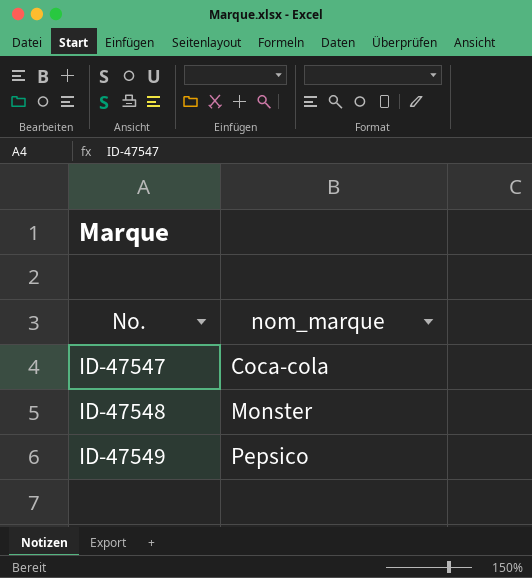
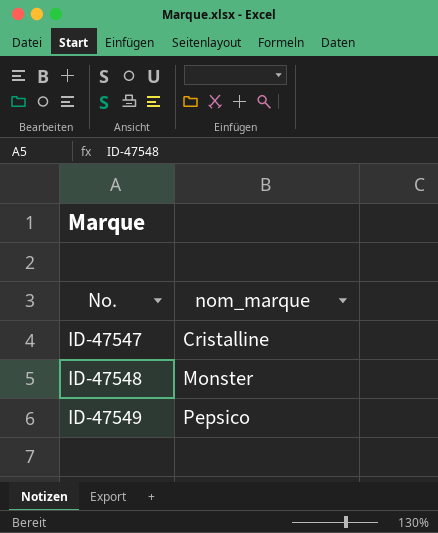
ID-47547 | nom_marque: Coca-cola -> Cristalline

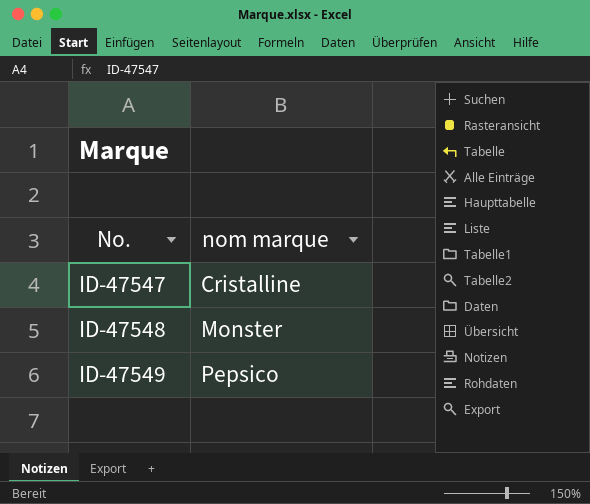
column name: nom_marque -> nom marque

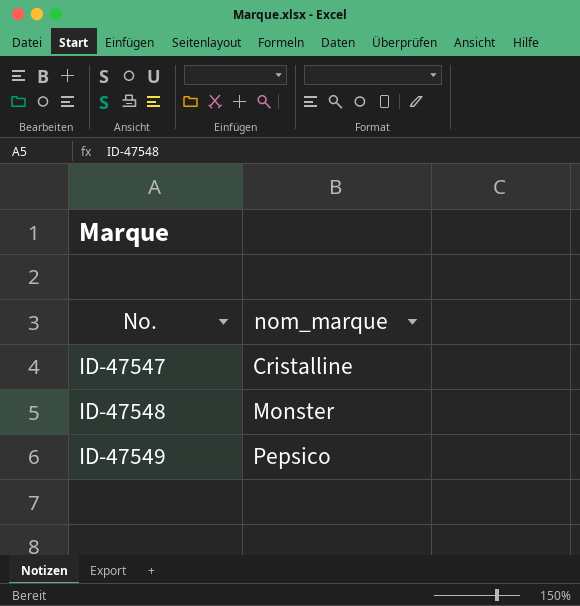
column name: nom marque -> nom_marque

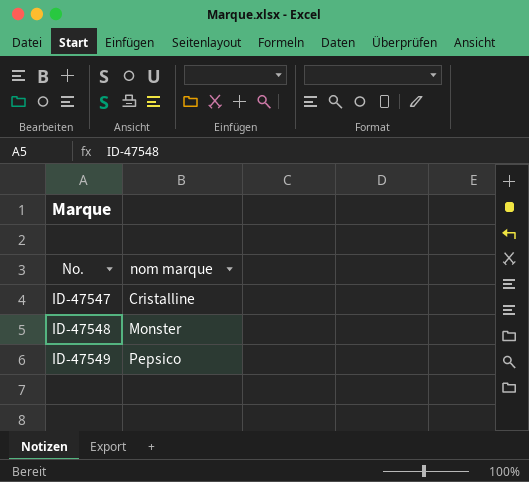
column name: nom_marque -> nom marque

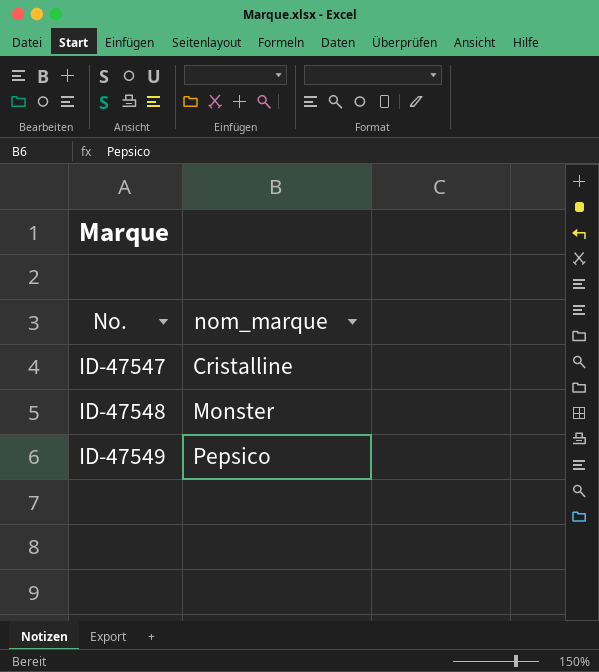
column name: nom marque -> nom_marque

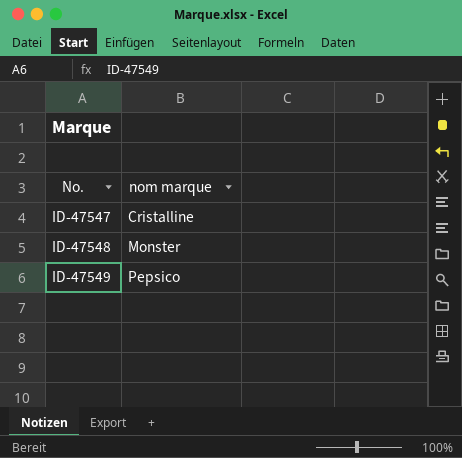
column name: nom_marque -> nom marque

